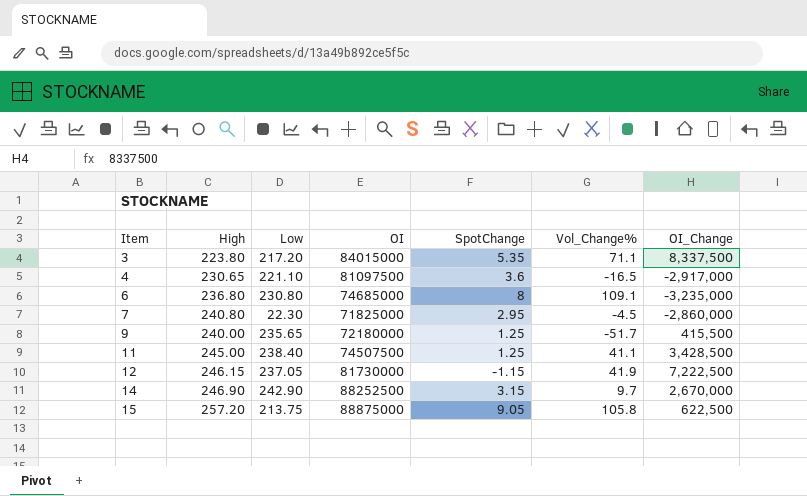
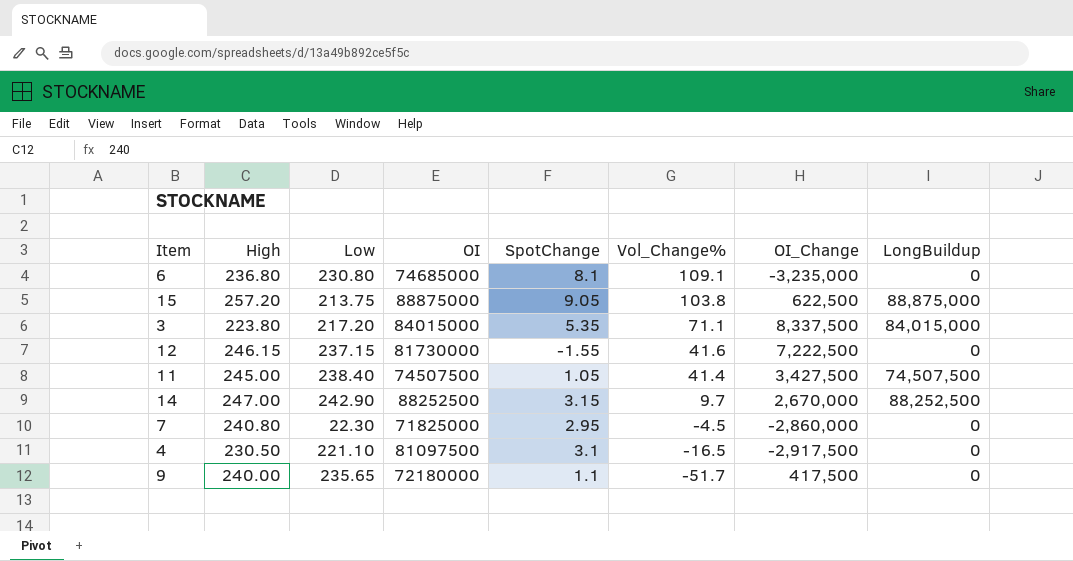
row order: Item ascending -> Vol_Change% descending
column LongBuildup | position: none -> 8
6 | SpotChange: 8 -> 8.1
15 | Vol_Change%: 105.8 -> 103.8
12 | Low: 237.05 -> 237.15
12 | SpotChange: -1.15 -> -1.55
12 | Vol_Change%: 41.9 -> 41.6
11 | SpotChange: 1.25 -> 1.05
11 | Vol_Change%: 41.1 -> 41.4
11 | OI_Change: 3,428,500 -> 3,427,500
14 | High: 246.90 -> 247.00
4 | High: 230.65 -> 230.50
4 | SpotChange: 3.6 -> 3.1
4 | OI_Change: -2,917,000 -> -2,917,500
9 | SpotChange: 1.25 -> 1.1
9 | OI_Change: 415,500 -> 417,500

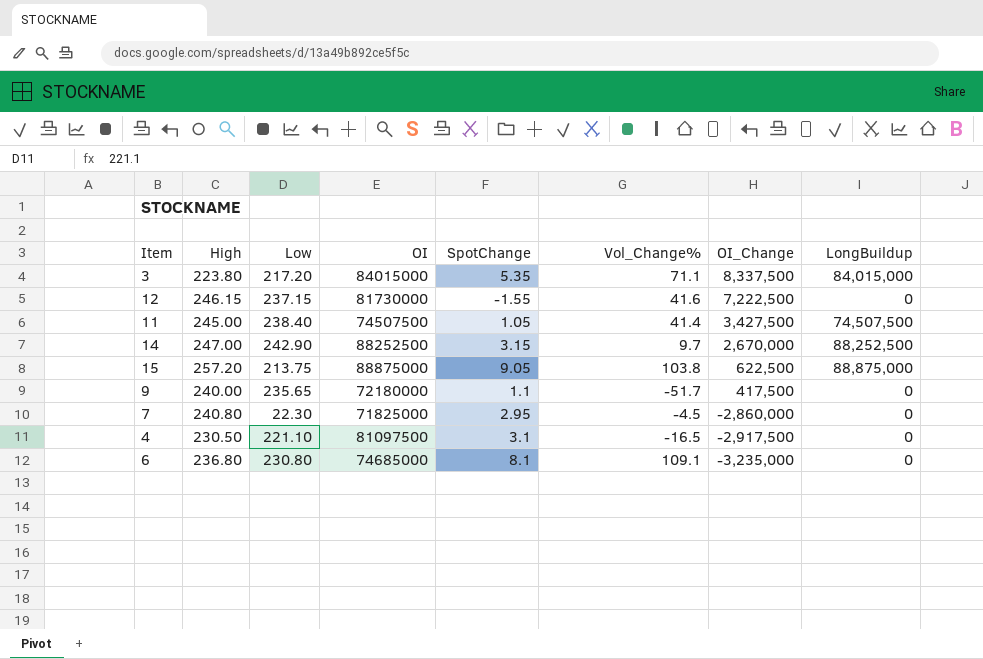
row order: Vol_Change% descending -> OI_Change descending

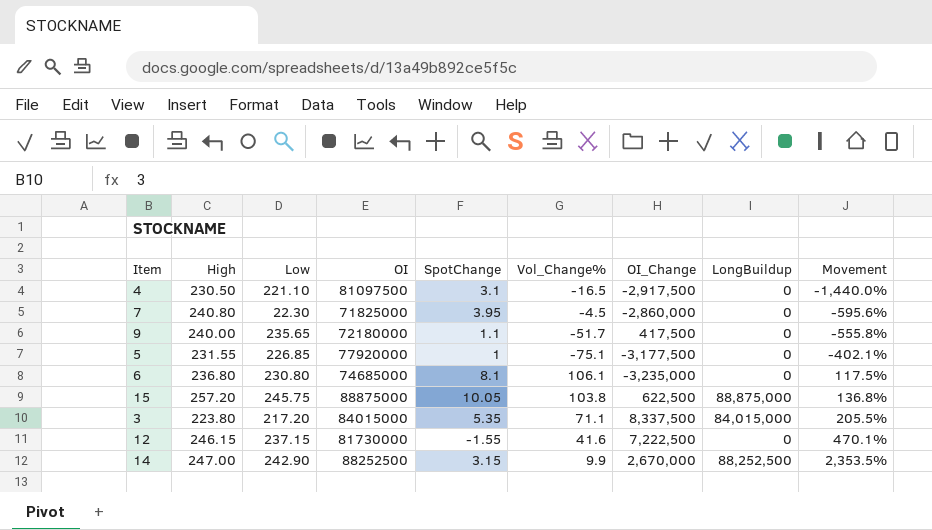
row order: OI_Change descending -> Movement ascending
column Movement | formula: none -> ([Low] - [Vol_Change%]) / [Vol_Change%]
row 11: 245.00 | 238.40 | 74507500 | 1.05 | 41.4 | 3,427,500 | 74,507,500 -> none
7 | SpotChange: 2.95 -> 3.95
row 5: none -> 231.55 | 226.85 | 77920000 | 1 | -75.1 | -3,177,500 | 0 | -402.1%
6 | Vol_Change%: 109.1 -> 106.1
15 | Low: 213.75 -> 245.75
15 | SpotChange: 9.05 -> 10.05
14 | Vol_Change%: 9.7 -> 9.9

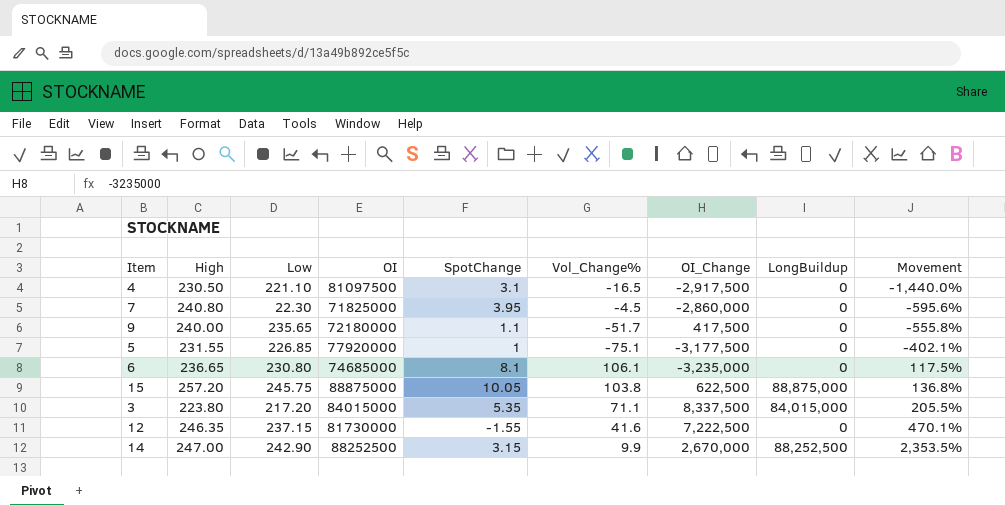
6 | High: 236.80 -> 236.65
12 | High: 246.15 -> 246.35

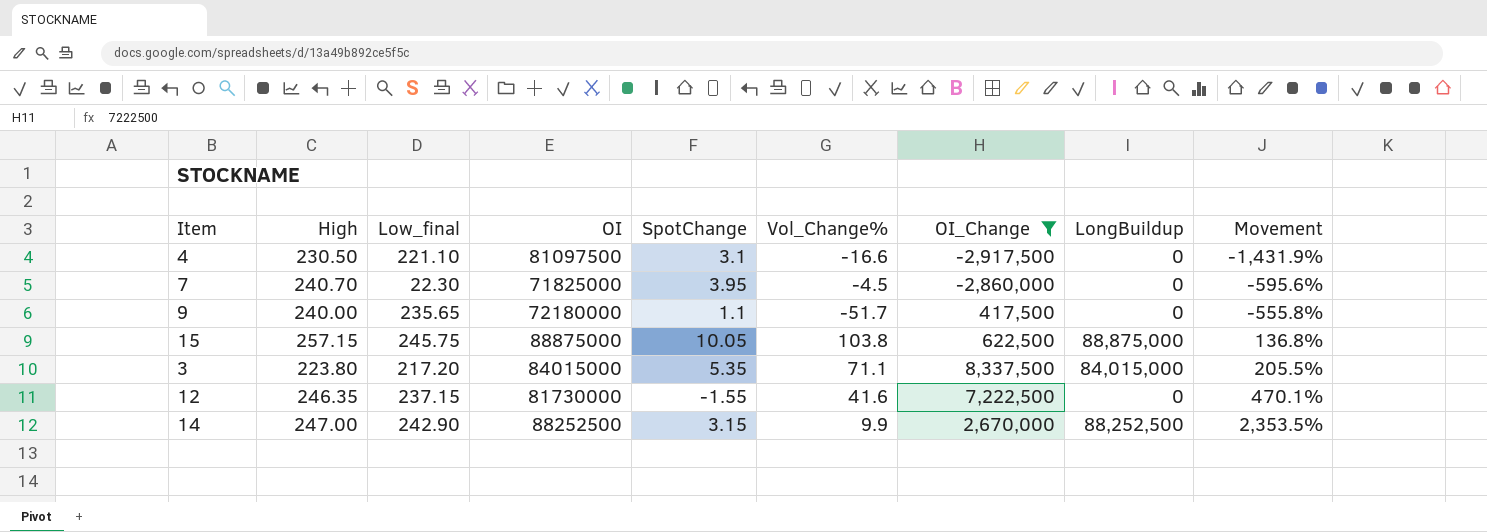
filter: none -> OI_Change >= -2,917,500
column name: Low -> Low_final
4 | Vol_Change%: -16.5 -> -16.6
4 | Movement: -1,440.0% -> -1,431.9%
7 | High: 240.80 -> 240.70
15 | High: 257.20 -> 257.15

